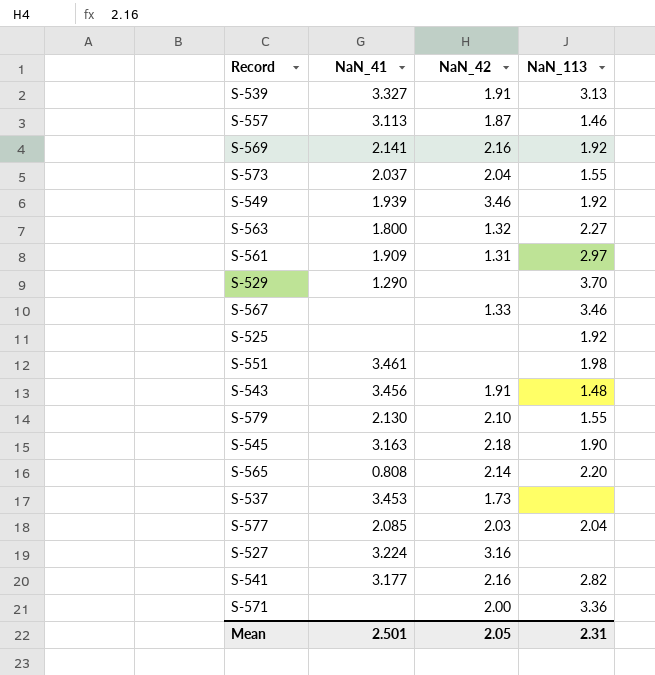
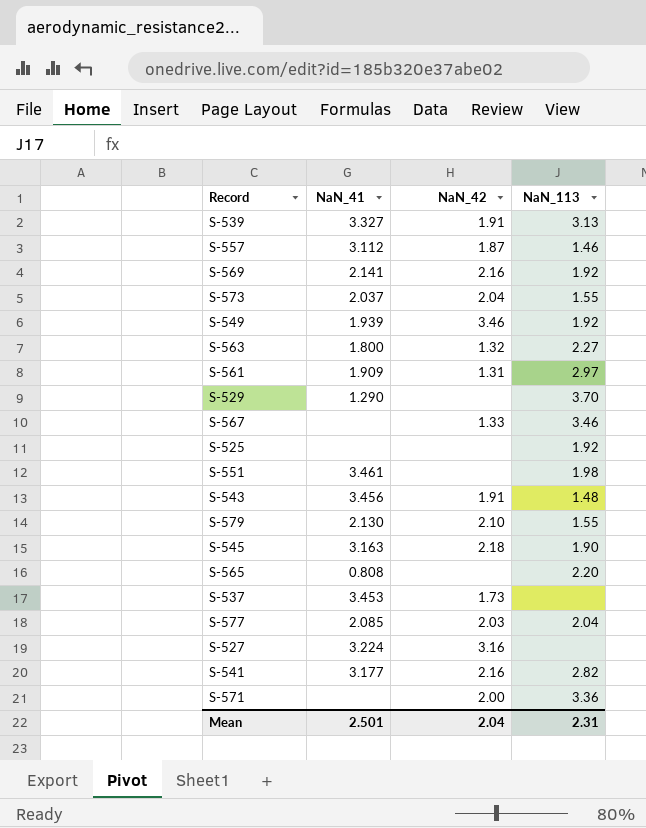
S-557 | NaN_41: 3.113 -> 3.112
S-565 | NaN_42: 2.14 -> none
Mean | NaN_42: 2.05 -> 2.04

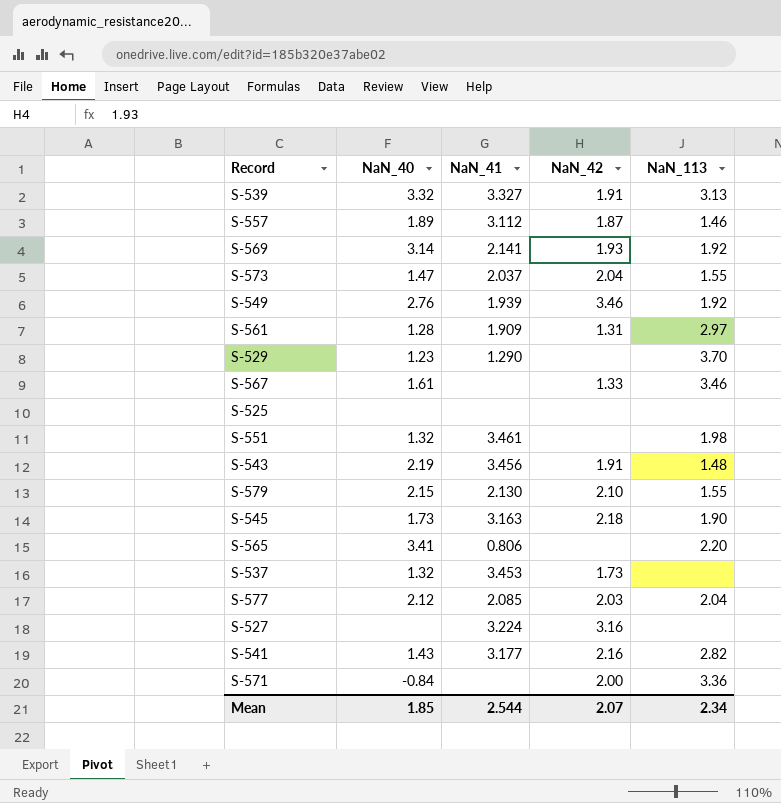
column NaN_40 | position: none -> 2
row S-563: 1.800 | 1.32 | 2.27 -> none
S-569 | NaN_42: 2.16 -> 1.93
S-525 | NaN_113: 1.92 -> none
S-565 | NaN_41: 0.808 -> 0.806
Mean | NaN_41: 2.501 -> 2.544
Mean | NaN_42: 2.04 -> 2.07
Mean | NaN_113: 2.31 -> 2.34

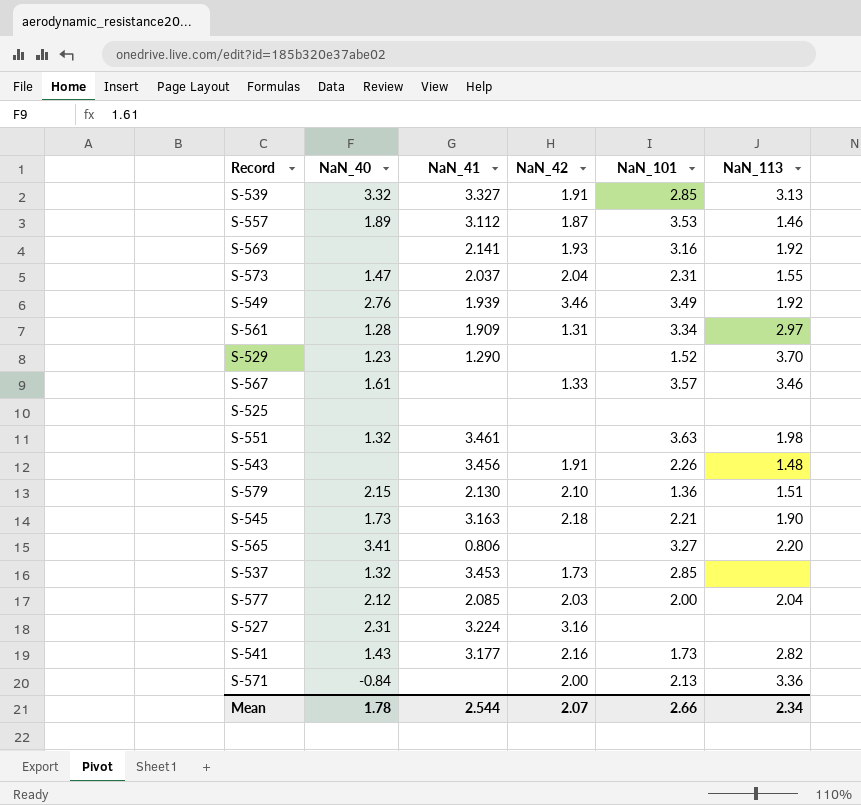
column NaN_101 | position: none -> 5
S-569 | NaN_40: 3.14 -> none
S-543 | NaN_40: 2.19 -> none
S-579 | NaN_113: 1.55 -> 1.51
S-527 | NaN_40: none -> 2.31
Mean | NaN_40: 1.85 -> 1.78

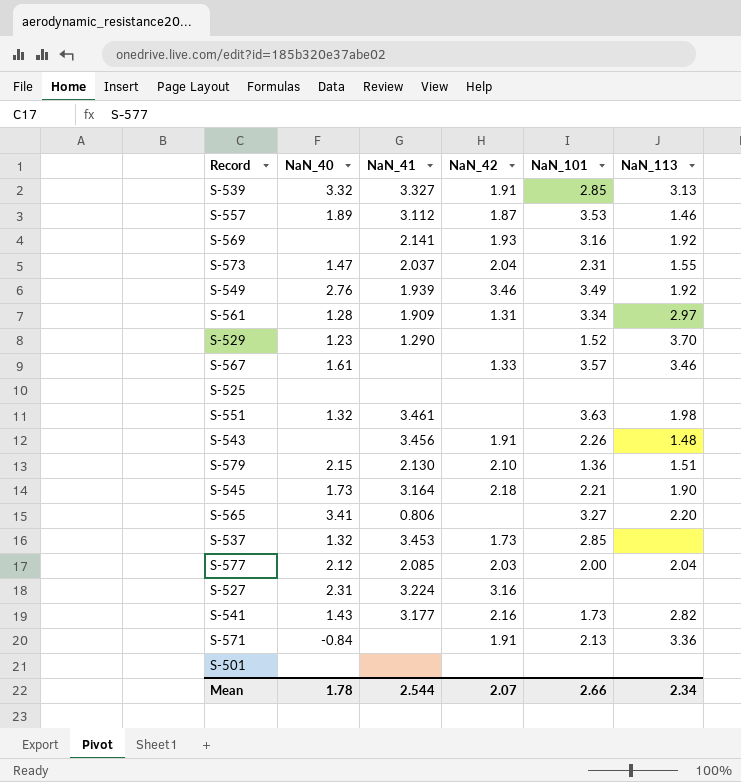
S-545 | NaN_41: 3.163 -> 3.164
S-571 | NaN_42: 2.00 -> 1.91
row S-501: none -> none | none | none | none | none

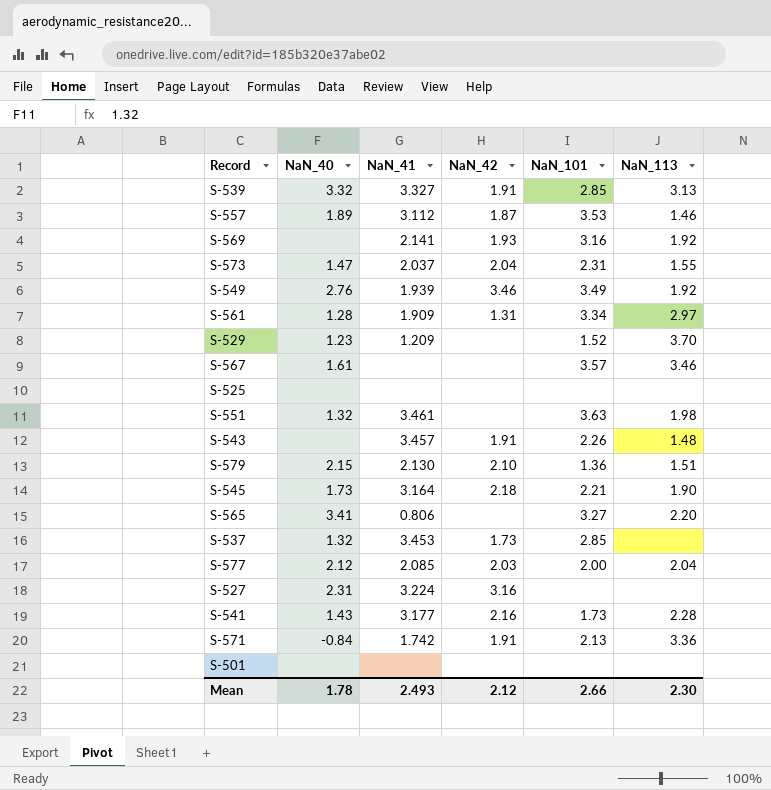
S-529 | NaN_41: 1.290 -> 1.209
S-567 | NaN_42: 1.33 -> none
S-543 | NaN_41: 3.456 -> 3.457
S-541 | NaN_113: 2.82 -> 2.28
S-571 | NaN_41: none -> 1.742
Mean | NaN_41: 2.544 -> 2.493
Mean | NaN_42: 2.07 -> 2.12
Mean | NaN_113: 2.34 -> 2.30

